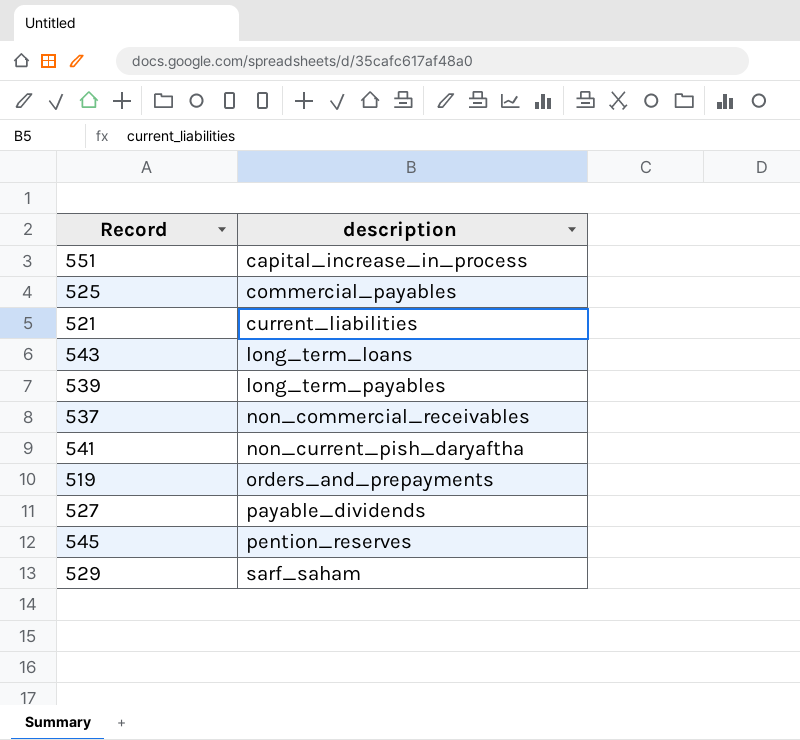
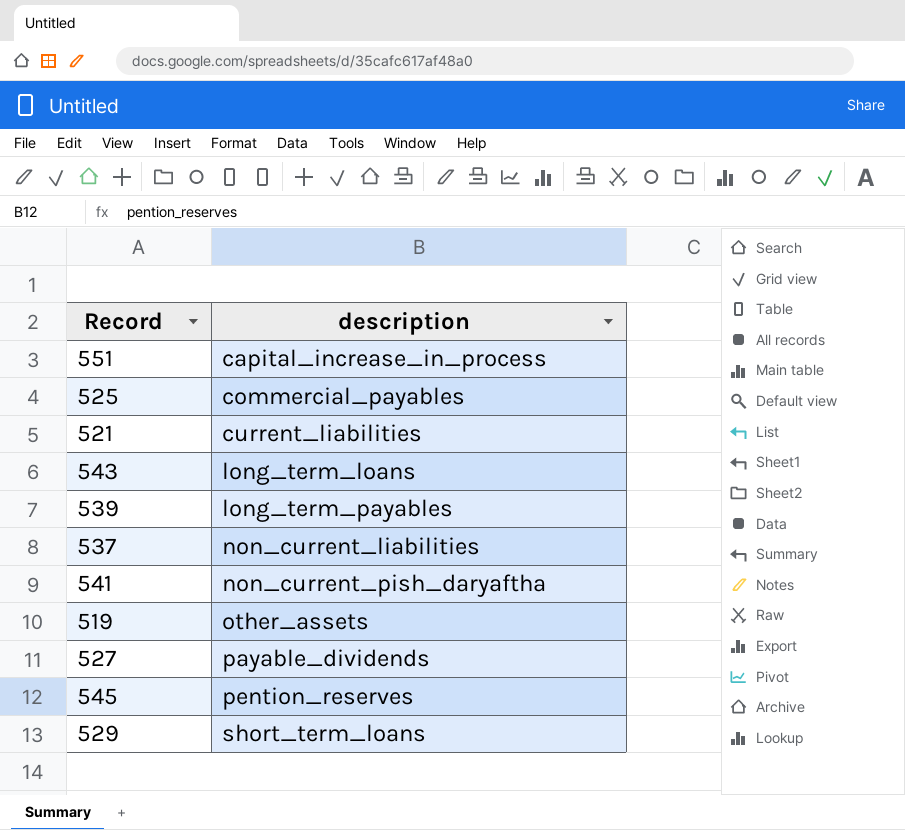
537 | description: non_commercial_receivables -> non_current_liabilities
519 | description: orders_and_prepayments -> other_assets
529 | description: sarf_saham -> short_term_loans

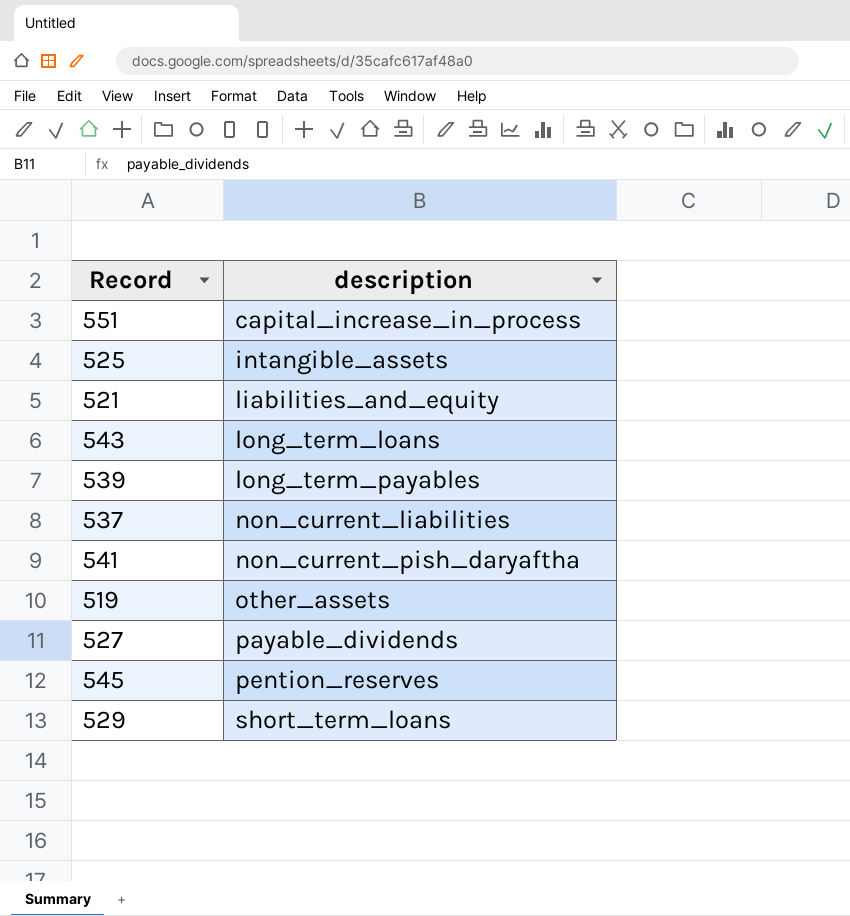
525 | description: commercial_payables -> intangible_assets
521 | description: current_liabilities -> liabilities_and_equity

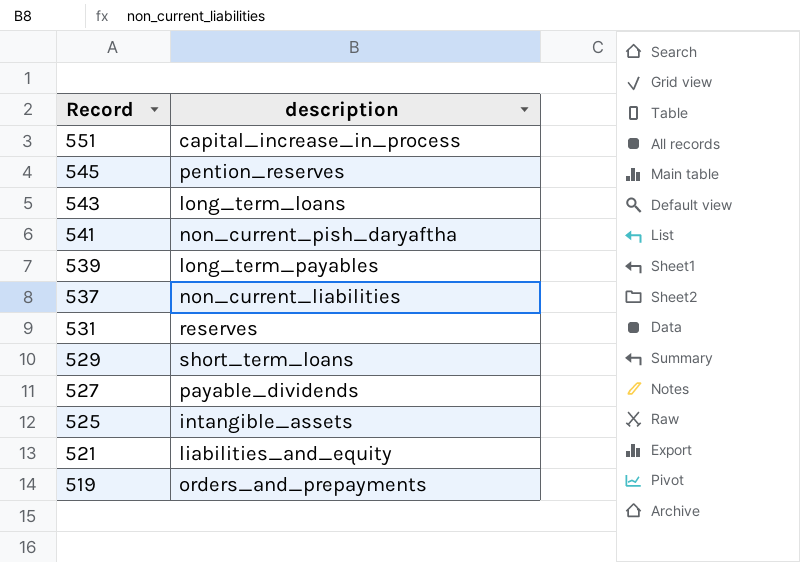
row order: description ascending -> Record descending
row 531: none -> reserves
519 | description: other_assets -> orders_and_prepayments

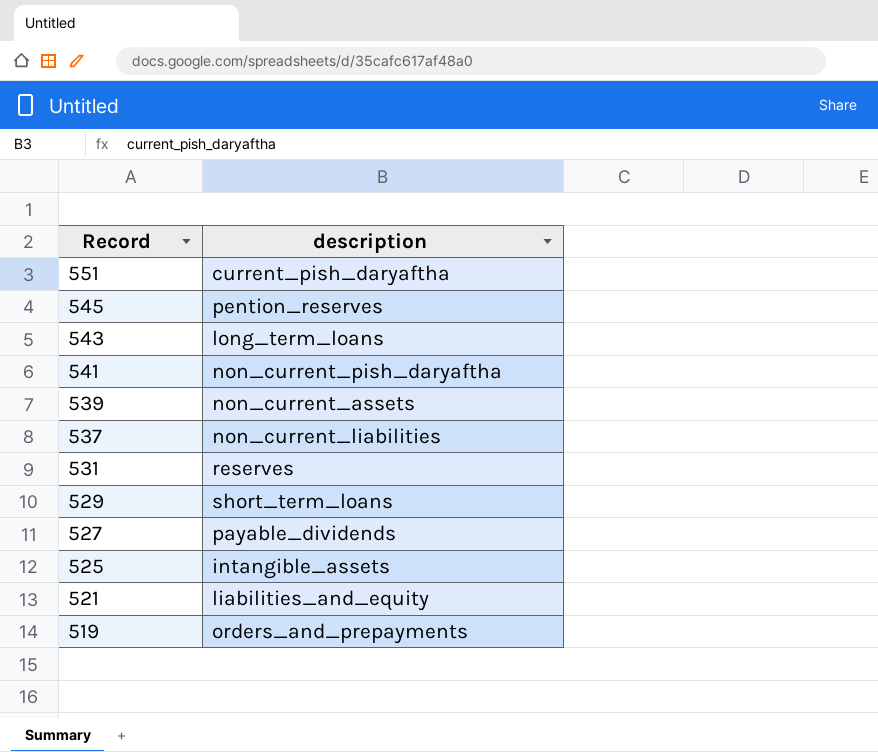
551 | description: capital_increase_in_process -> current_pish_daryaftha
539 | description: long_term_payables -> non_current_assets

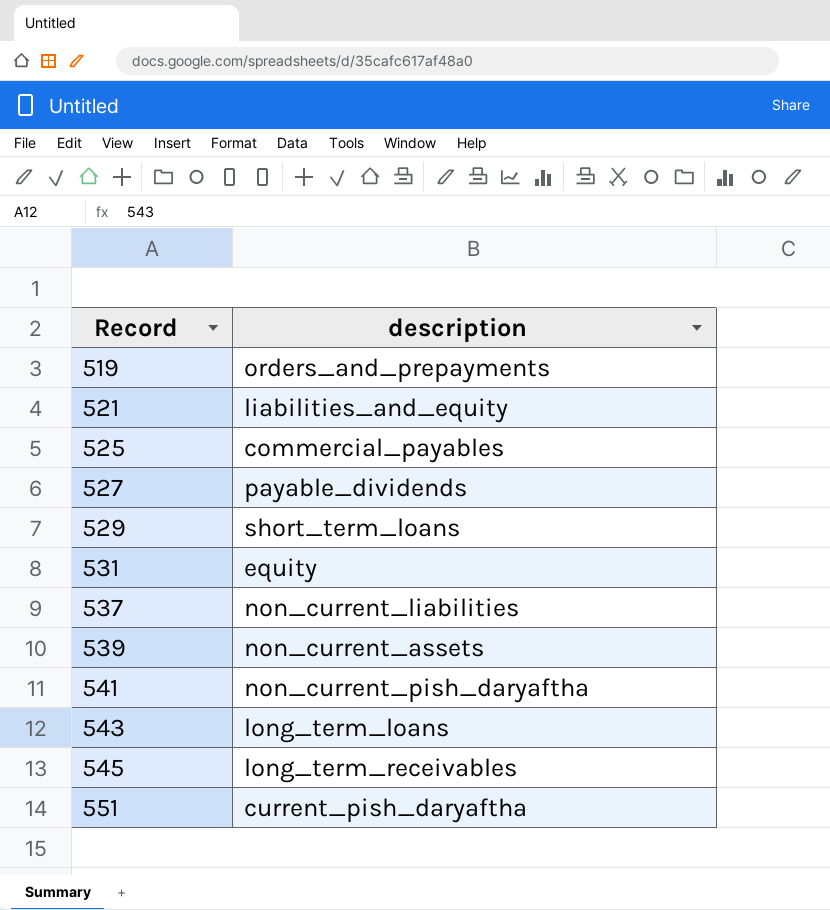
row order: Record descending -> Record ascending
525 | description: intangible_assets -> commercial_payables
531 | description: reserves -> equity
545 | description: pention_reserves -> long_term_receivables

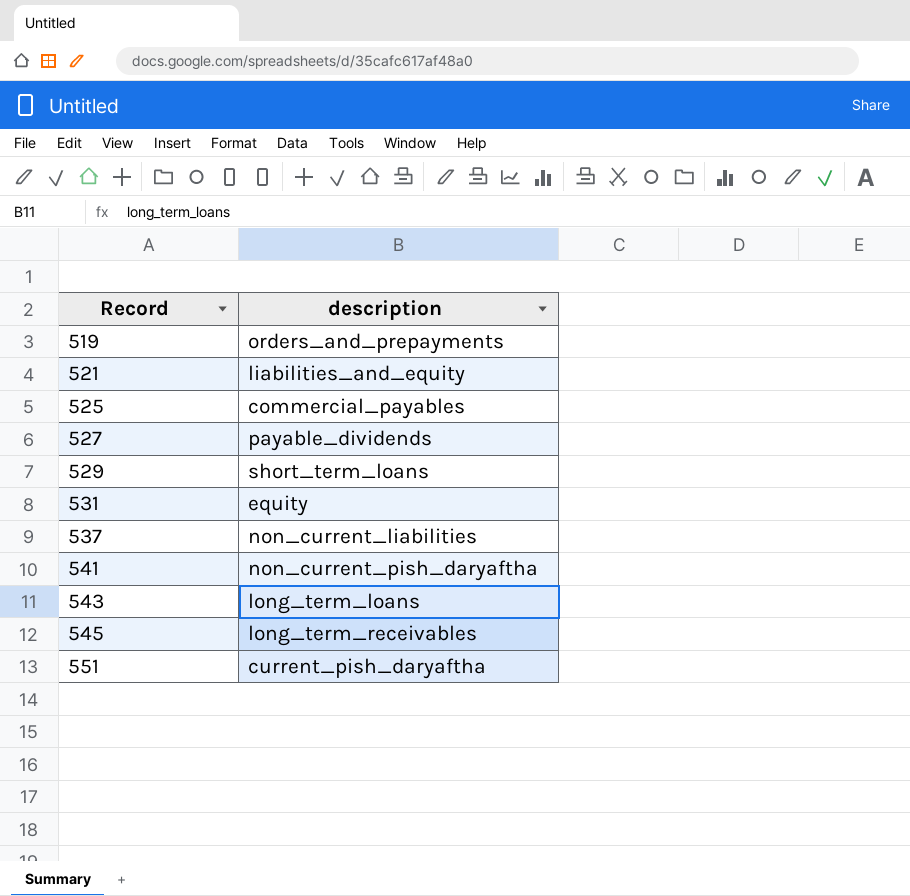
row 539: non_current_assets -> none

